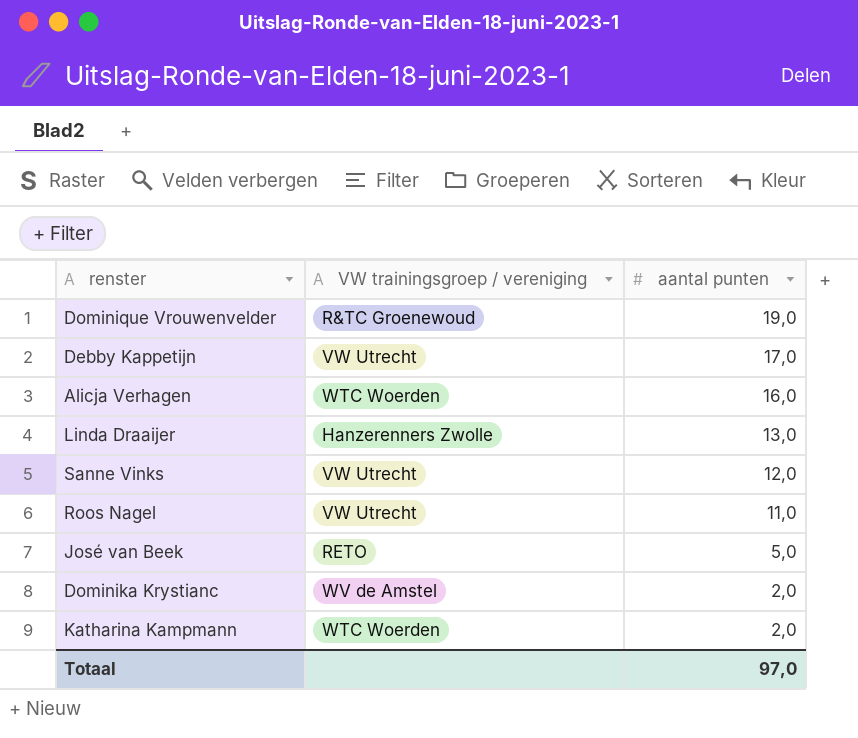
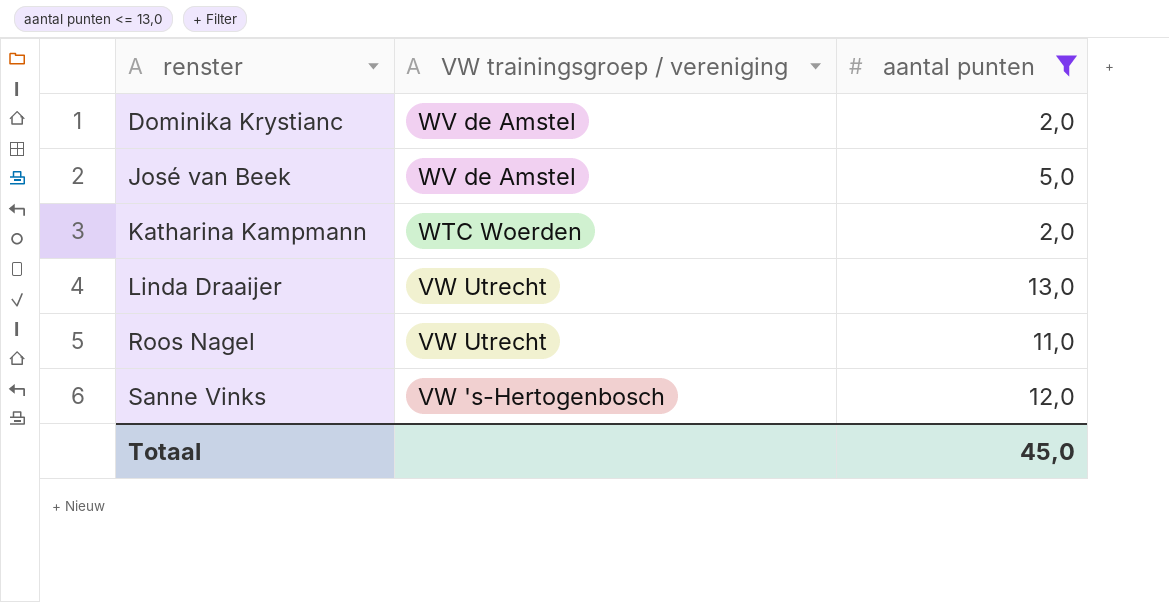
filter: none -> aantal punten <= 13,0
row order: aantal punten descending -> renster ascending
José van Beek | VW trainingsgroep / vereniging: RETO -> WV de Amstel
Linda Draaijer | VW trainingsgroep / vereniging: Hanzerenners Zwolle -> VW Utrecht
Sanne Vinks | VW trainingsgroep / vereniging: VW Utrecht -> VW 's-Hertogenbosch
Totaal | aantal punten: 97,0 -> 45,0

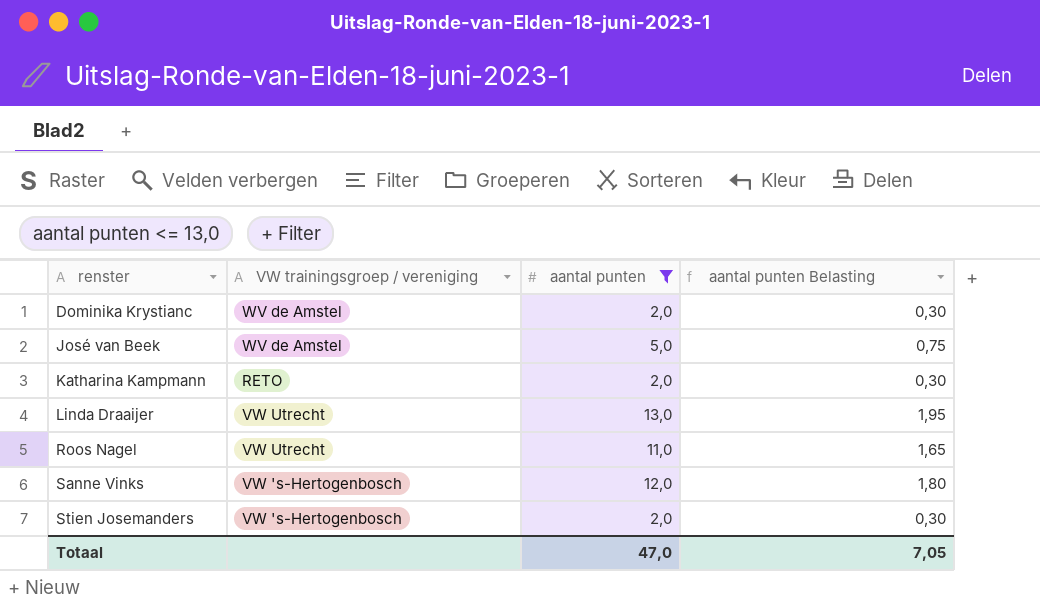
column aantal punten Belasting | formula: none -> [aantal punten] * 0,15
Katharina Kampmann | VW trainingsgroep / vereniging: WTC Woerden -> RETO
row Stien Josemanders: none -> VW 's-Hertogenbosch | 2,0 | 0,30
Totaal | aantal punten: 45,0 -> 47,0

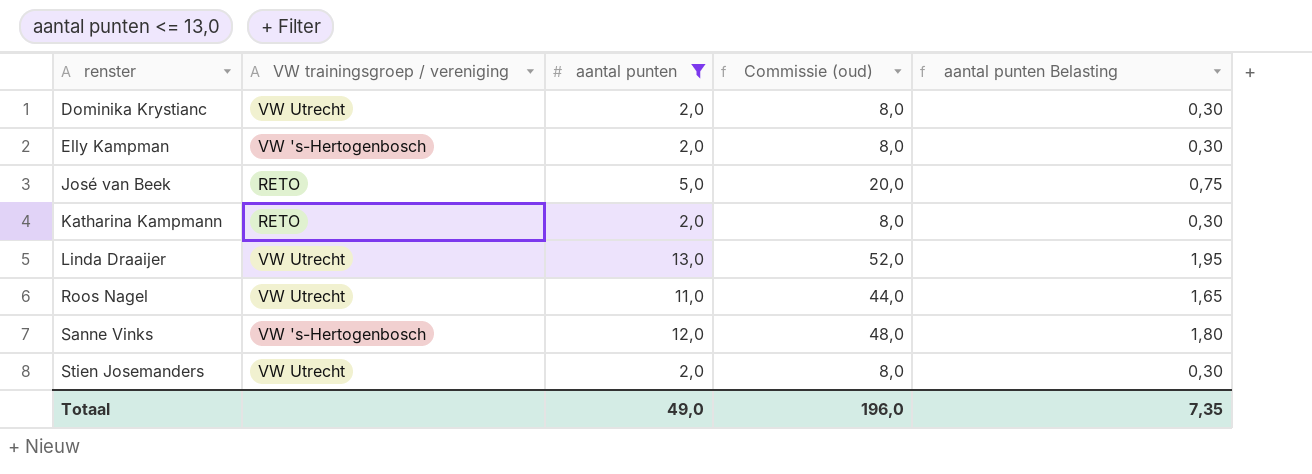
column Commissie (oud) | formula: none -> [aantal punten] * 4
Dominika Krystianc | VW trainingsgroep / vereniging: WV de Amstel -> VW Utrecht
row Elly Kampman: none -> VW 's-Hertogenbosch | 2,0 | 8,0 | 0,30
José van Beek | VW trainingsgroep / vereniging: WV de Amstel -> RETO
Stien Josemanders | VW trainingsgroep / vereniging: VW 's-Hertogenbosch -> VW Utrecht
Totaal | aantal punten: 47,0 -> 49,0
Totaal | aantal punten Belasting: 7,05 -> 7,35

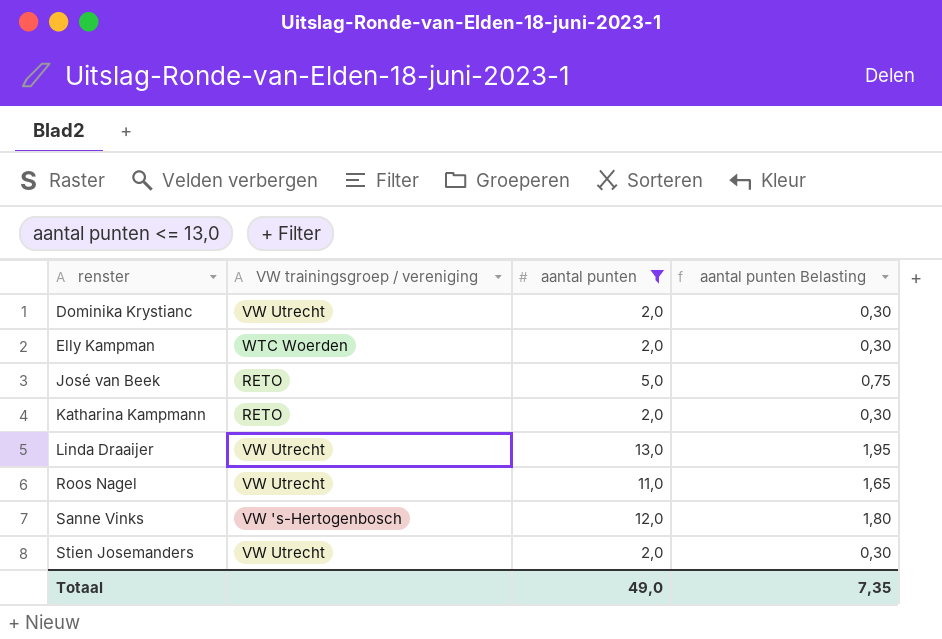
column Commissie (oud) | formula: [aantal punten] * 4 -> none
Elly Kampman | VW trainingsgroep / vereniging: VW 's-Hertogenbosch -> WTC Woerden

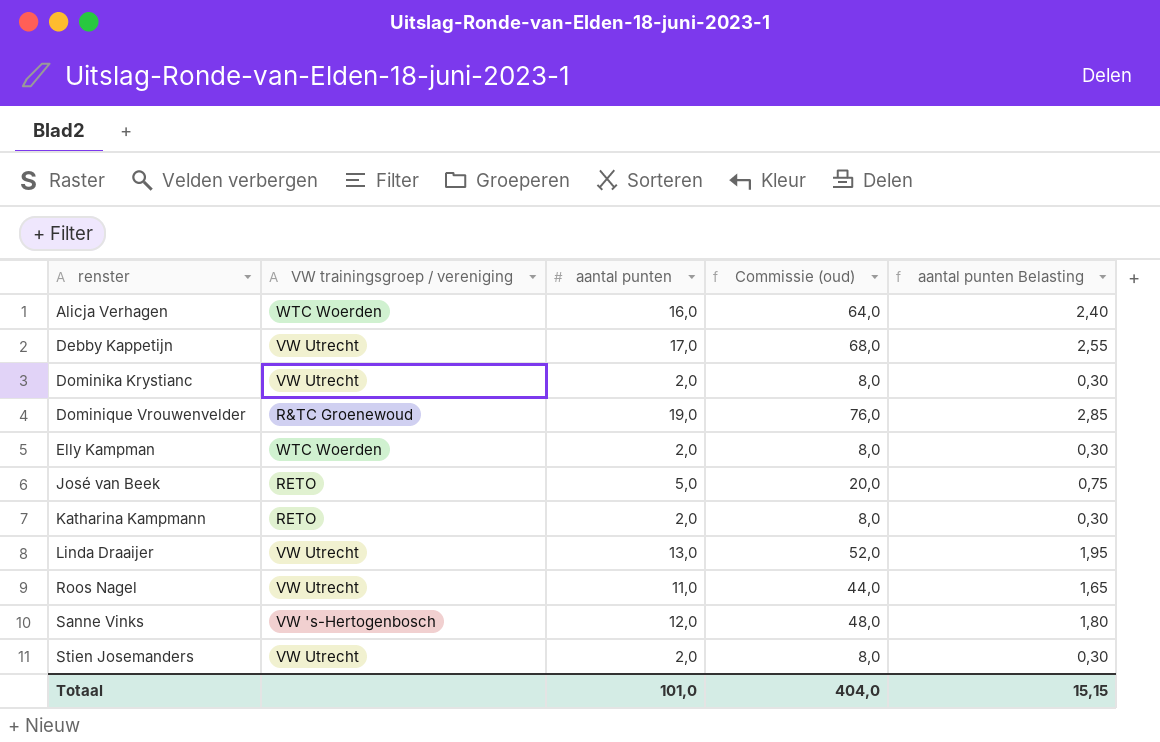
filter: aantal punten <= 13,0 -> none
column Commissie (oud) | formula: none -> [aantal punten] * 4
Totaal | aantal punten: 49,0 -> 101,0
Totaal | aantal punten Belasting: 7,35 -> 15,15

